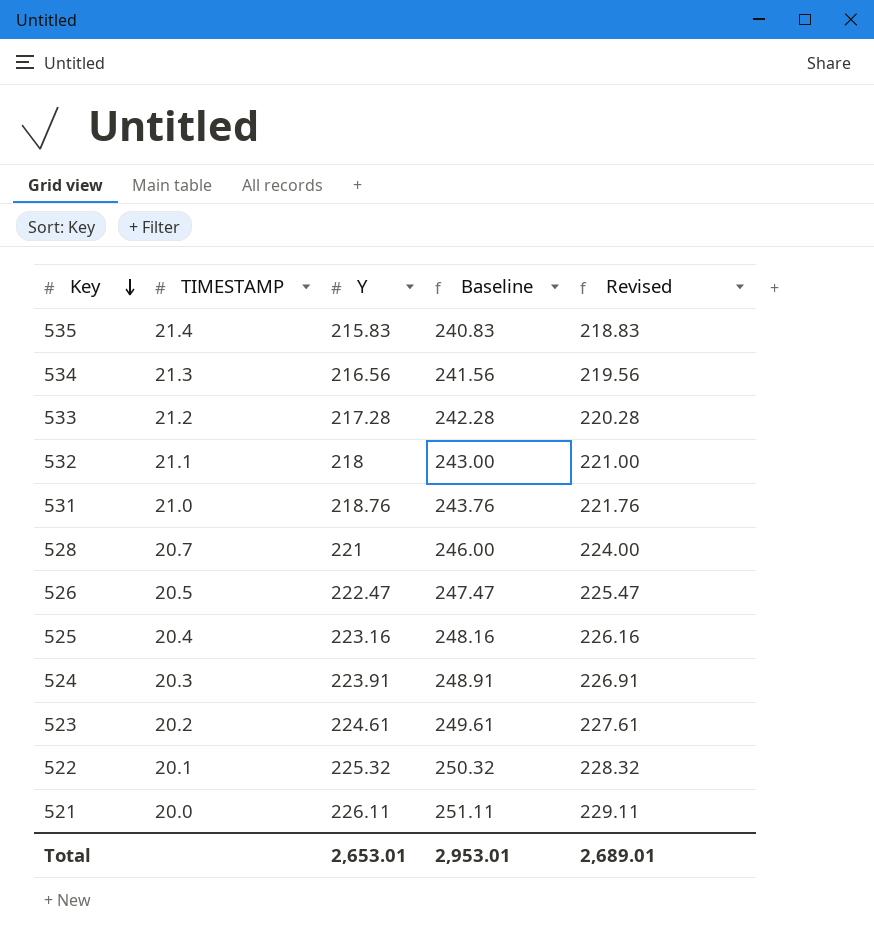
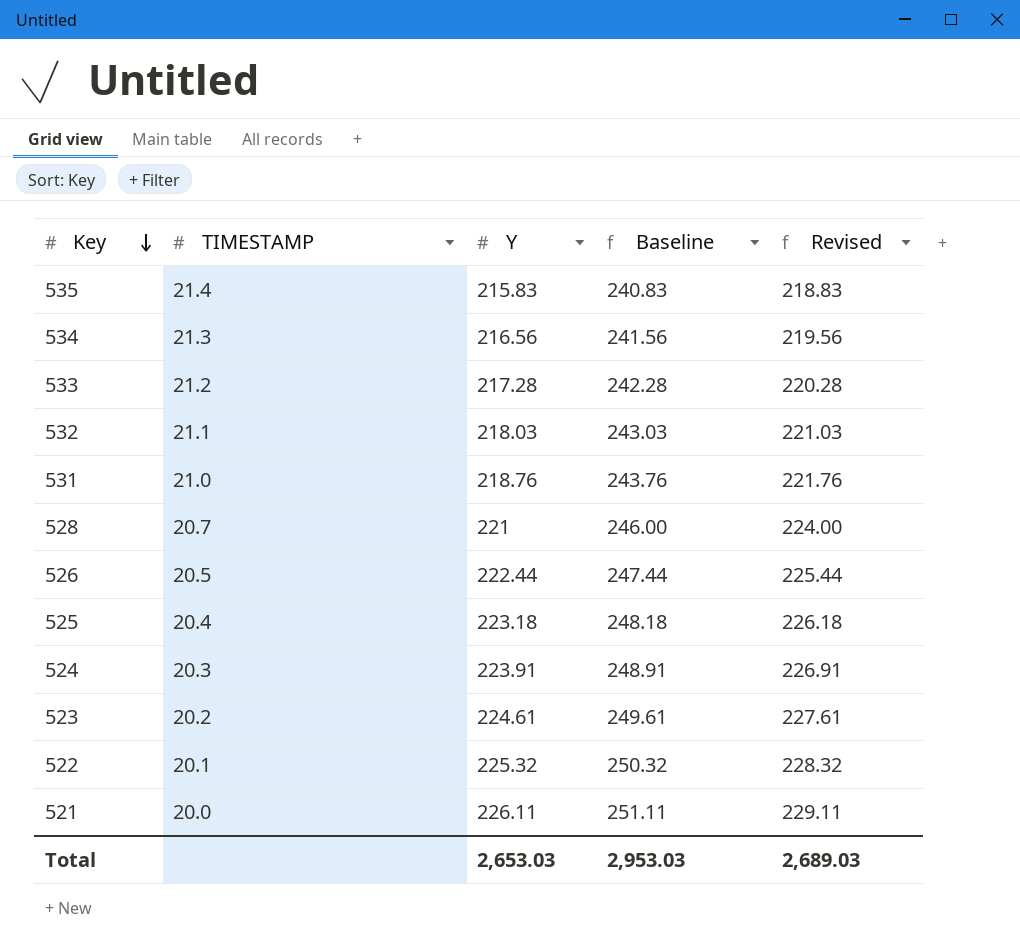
532 | Y: 218 -> 218.03
532 | Baseline: 243.00 -> 243.03
532 | Revised: 221.00 -> 221.03
526 | Y: 222.47 -> 222.44
526 | Baseline: 247.47 -> 247.44
526 | Revised: 225.47 -> 225.44
525 | Y: 223.16 -> 223.18
525 | Baseline: 248.16 -> 248.18
525 | Revised: 226.16 -> 226.18
Total | Y: 2,653.01 -> 2,653.03
Total | Baseline: 2,953.01 -> 2,953.03
Total | Revised: 2,689.01 -> 2,689.03

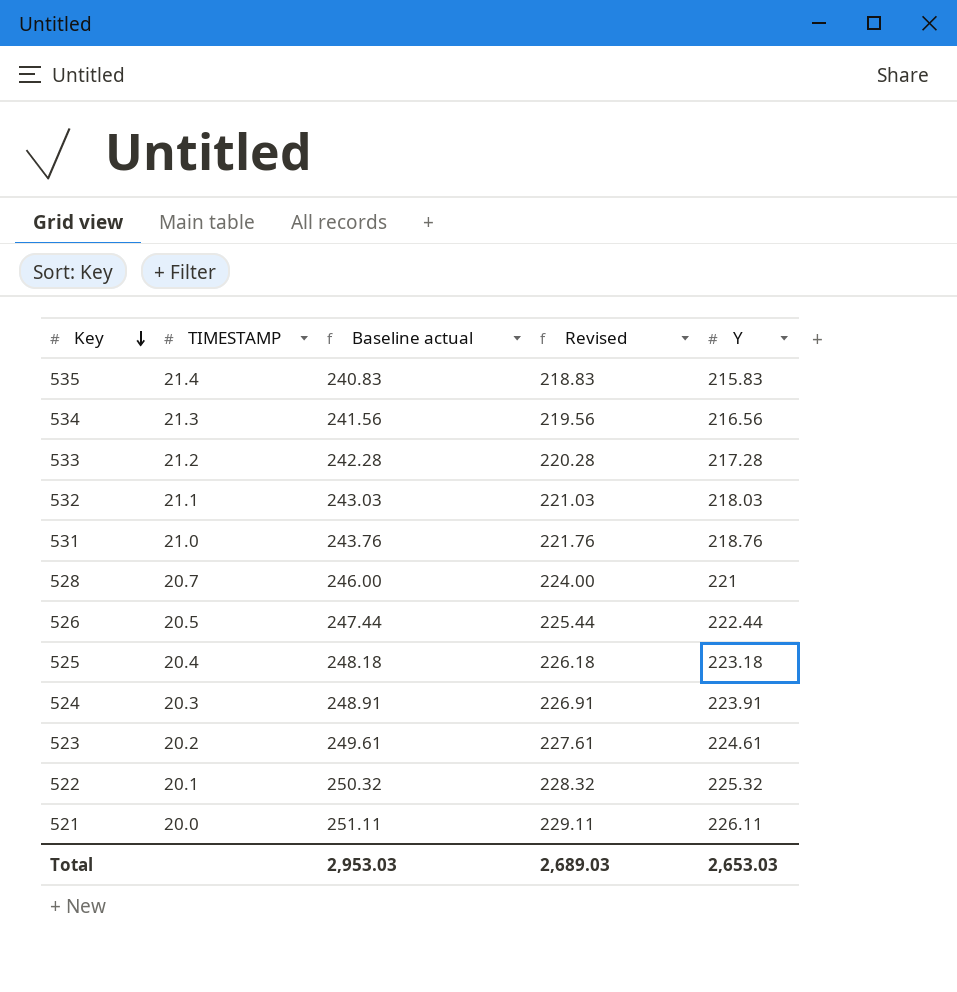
column name: Baseline -> Baseline actual
column Y | position: 3 -> 5

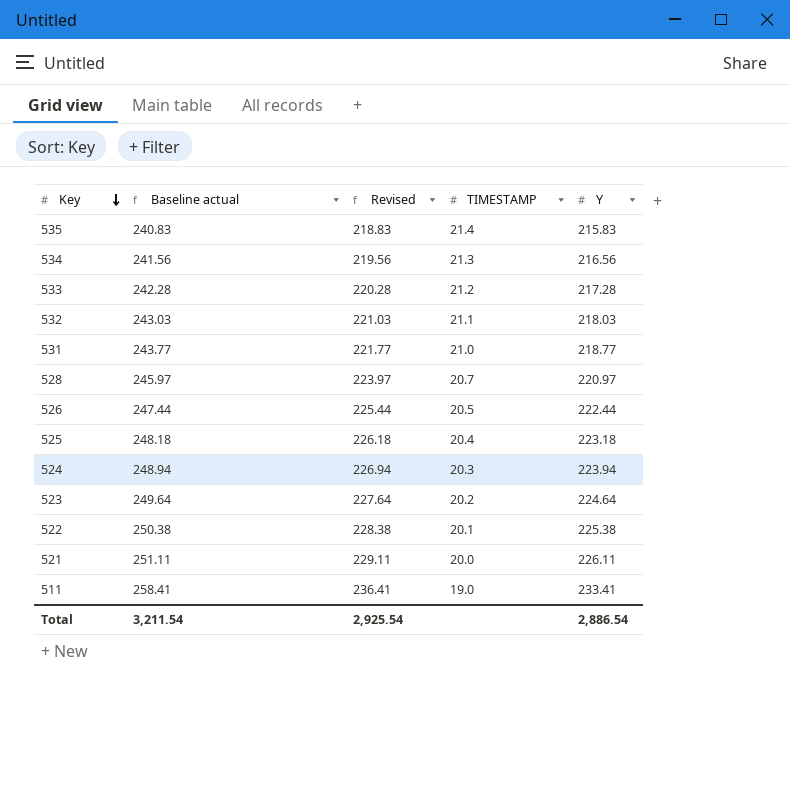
column TIMESTAMP | position: 2 -> 4
531 | Baseline actual: 243.76 -> 243.77
531 | Revised: 221.76 -> 221.77
531 | Y: 218.76 -> 218.77
528 | Baseline actual: 246.00 -> 245.97
528 | Revised: 224.00 -> 223.97
528 | Y: 221 -> 220.97
524 | Baseline actual: 248.91 -> 248.94
524 | Revised: 226.91 -> 226.94
524 | Y: 223.91 -> 223.94
523 | Baseline actual: 249.61 -> 249.64
523 | Revised: 227.61 -> 227.64
523 | Y: 224.61 -> 224.64
522 | Baseline actual: 250.32 -> 250.38
522 | Revised: 228.32 -> 228.38
522 | Y: 225.32 -> 225.38
row 511: none -> 258.41 | 236.41 | 19.0 | 233.41
Total | Baseline actual: 2,953.03 -> 3,211.54
Total | Revised: 2,689.03 -> 2,925.54
Total | Y: 2,653.03 -> 2,886.54

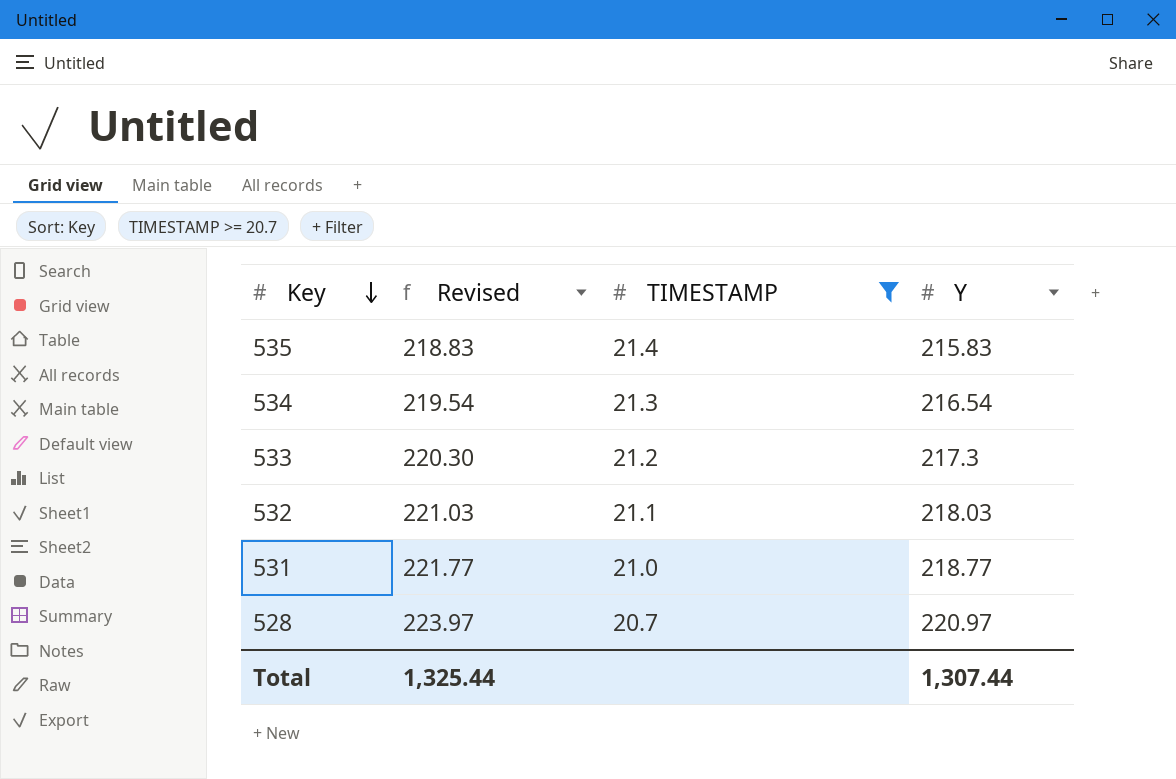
filter: none -> TIMESTAMP >= 20.7
column Baseline actual | formula: [Y] + 25 -> none
534 | Revised: 219.56 -> 219.54
534 | Y: 216.56 -> 216.54
533 | Revised: 220.28 -> 220.30
533 | Y: 217.28 -> 217.3
Total | Revised: 2,925.54 -> 1,325.44
Total | Y: 2,886.54 -> 1,307.44

